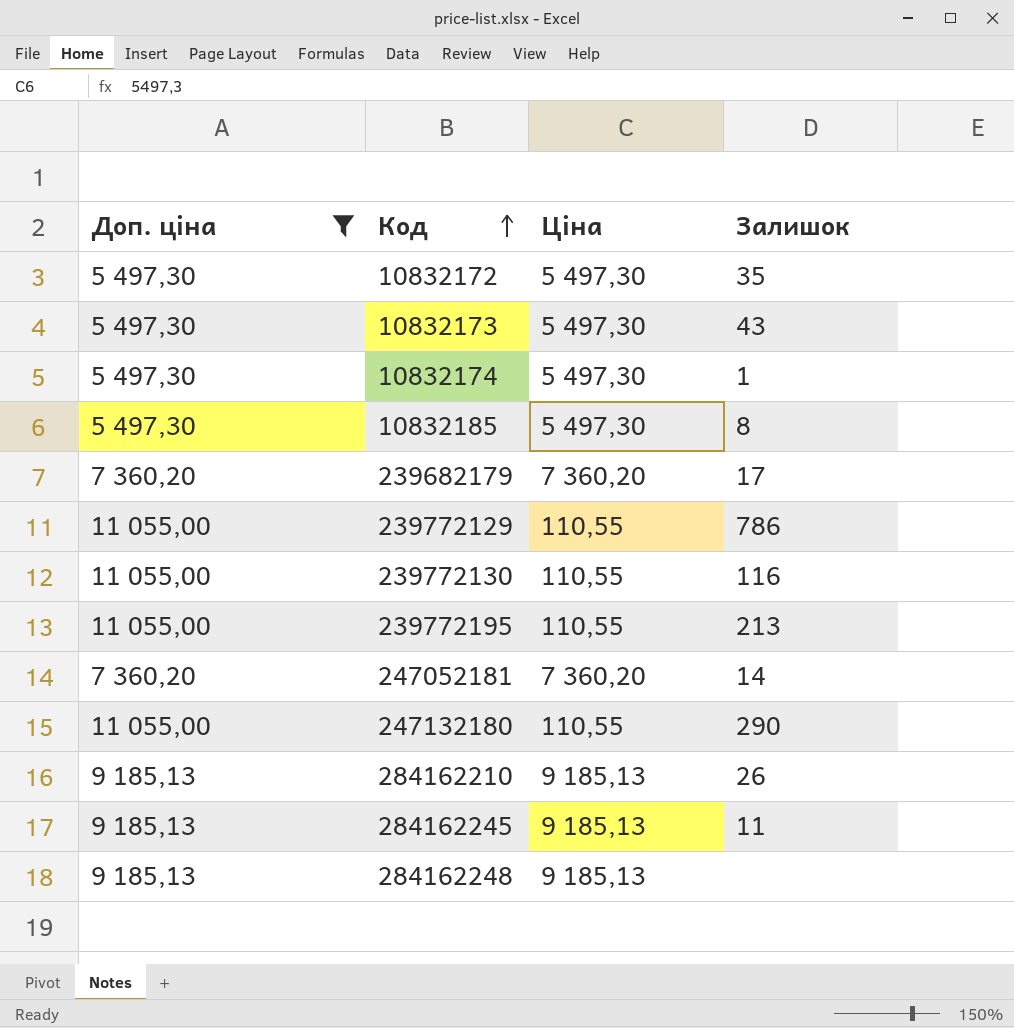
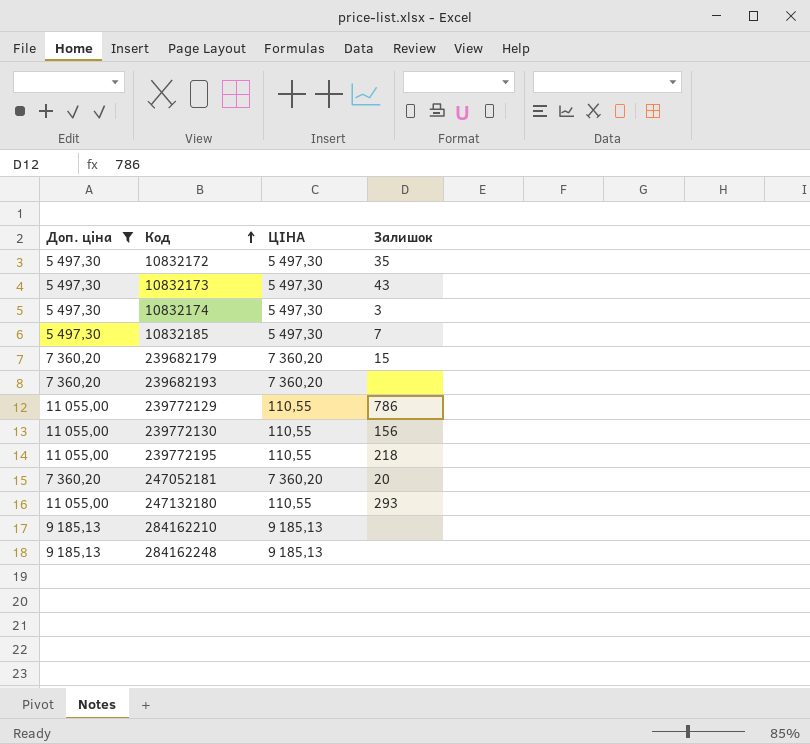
column name: Ціна -> ЦІНА
row 284162245: 9 185,13 | 9 185,13 | 11 -> none
10832174 | Залишок: 1 -> 3
10832185 | Залишок: 8 -> 7
239682179 | Залишок: 17 -> 15
row 239682193: none -> 7 360,20 | 7 360,20 | none
239772130 | Залишок: 116 -> 156
239772195 | Залишок: 213 -> 218
247052181 | Залишок: 14 -> 20
247132180 | Залишок: 290 -> 293
284162210 | Залишок: 26 -> none

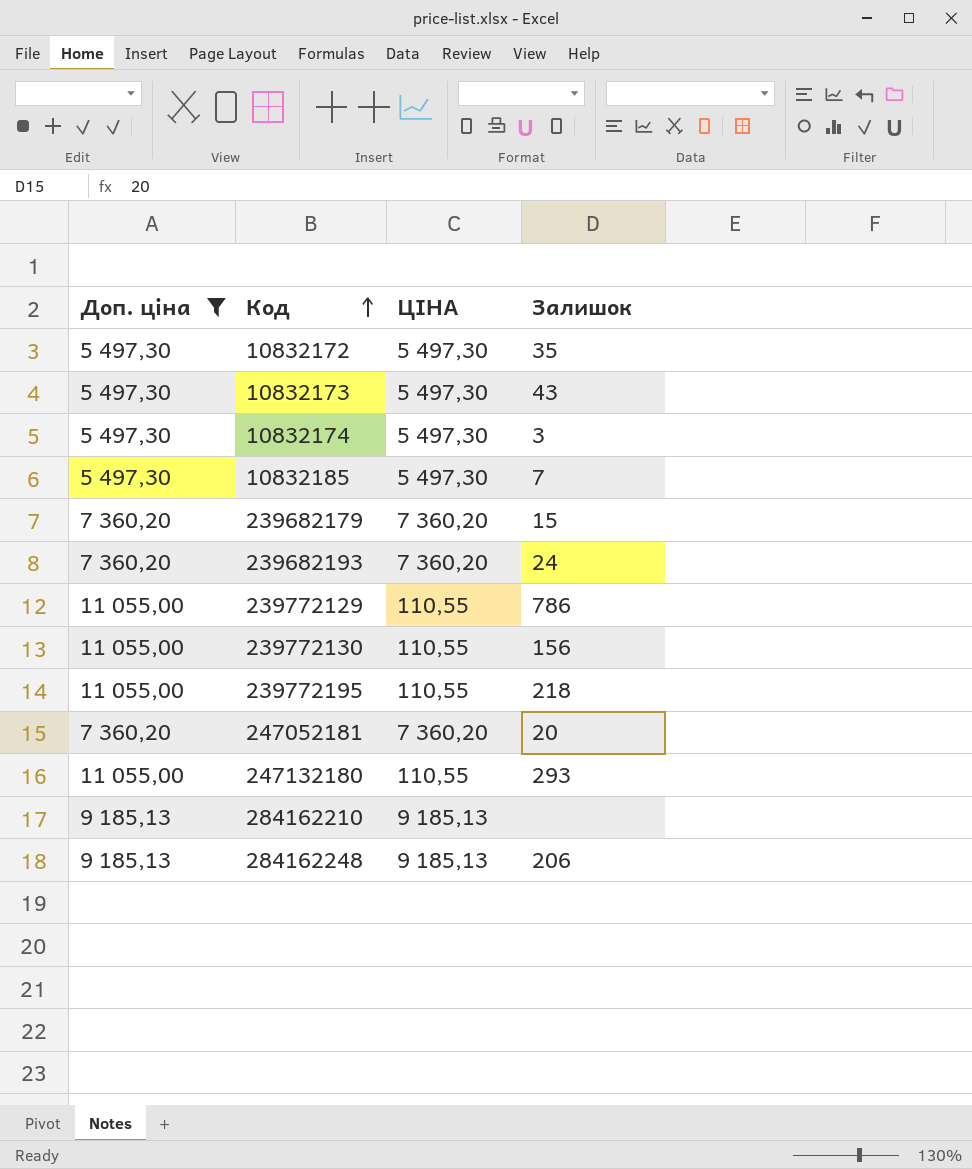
239682193 | Залишок: none -> 24
284162248 | Залишок: none -> 206

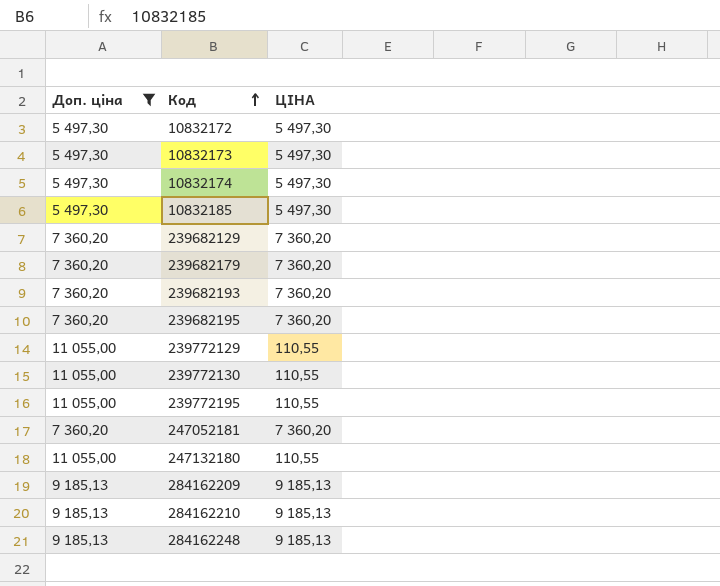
column Залишок | position: 4 -> none
row 239682129: none -> 7 360,20 | 7 360,20
row 239682195: none -> 7 360,20 | 7 360,20
row 284162209: none -> 9 185,13 | 9 185,13

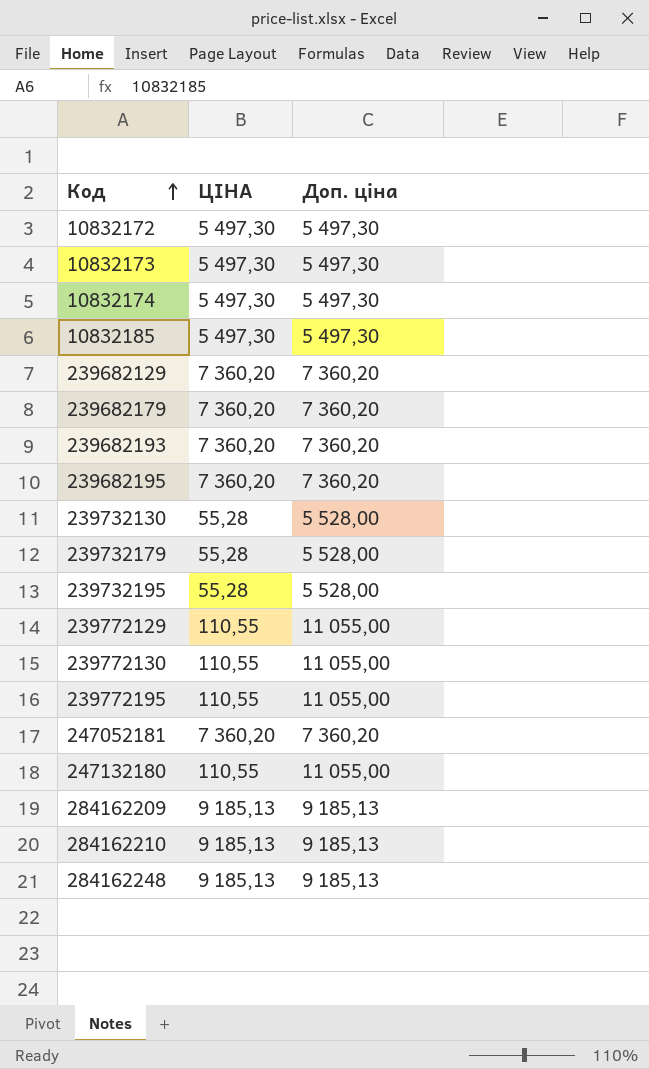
filter: Доп. ціна != 5 528,00 -> none
column Доп. ціна | position: 1 -> 3

